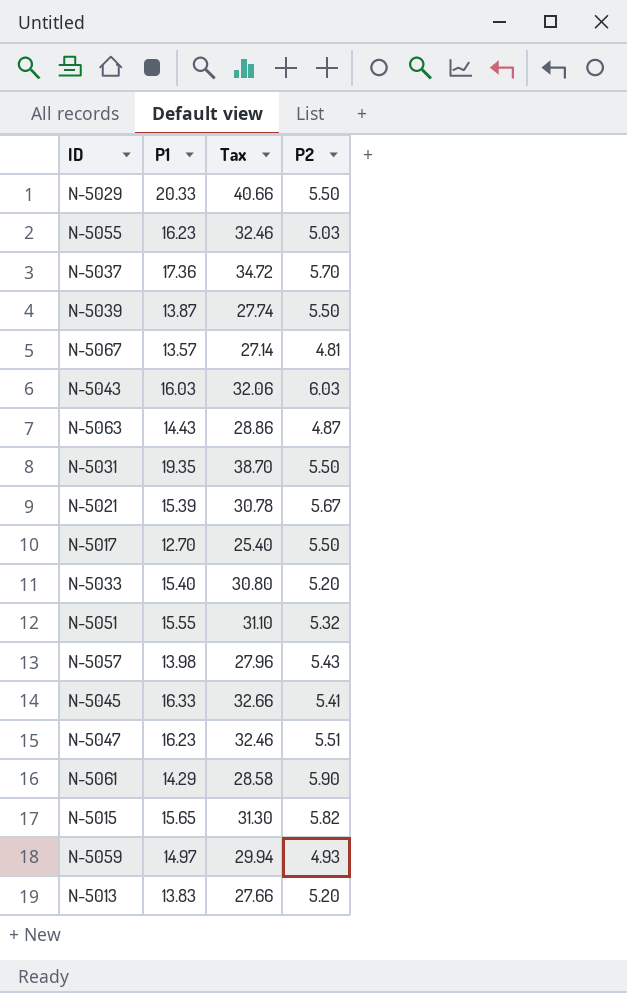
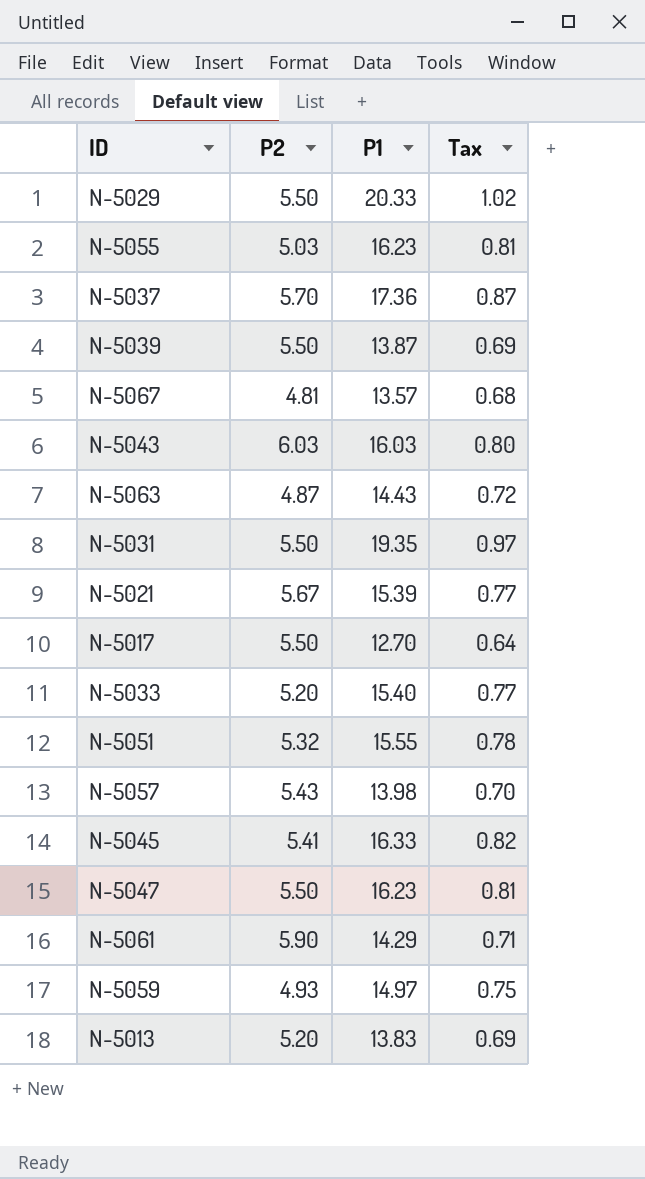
column P2 | position: 4 -> 2
column Tax | formula: [P1] * 2 -> [P1] * 0.05
row N-5015: 15.65 | 31.30 | 5.82 -> none
N-5047 | P2: 5.51 -> 5.50

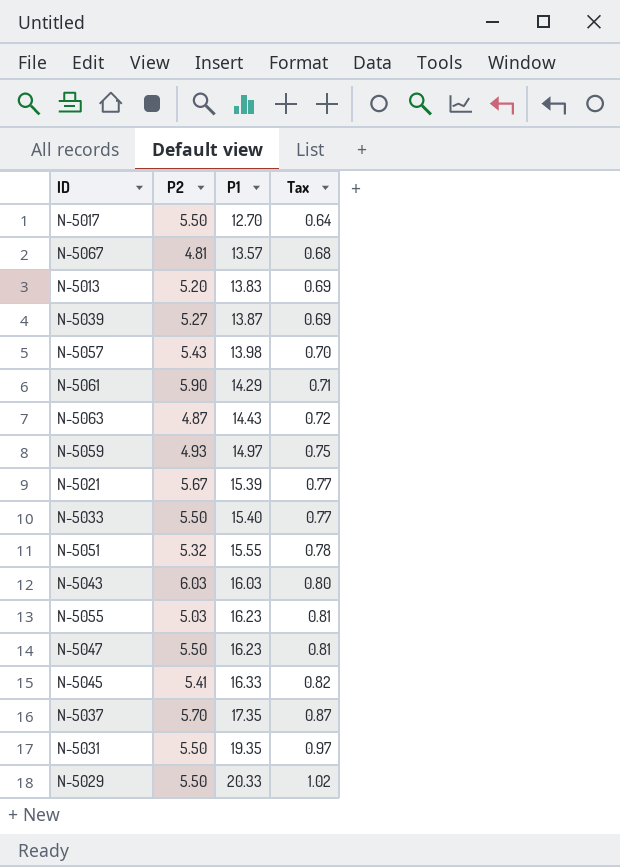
row order: none -> P1 ascending
N-5039 | P2: 5.50 -> 5.27
N-5033 | P2: 5.20 -> 5.50
N-5037 | P1: 17.36 -> 17.35

